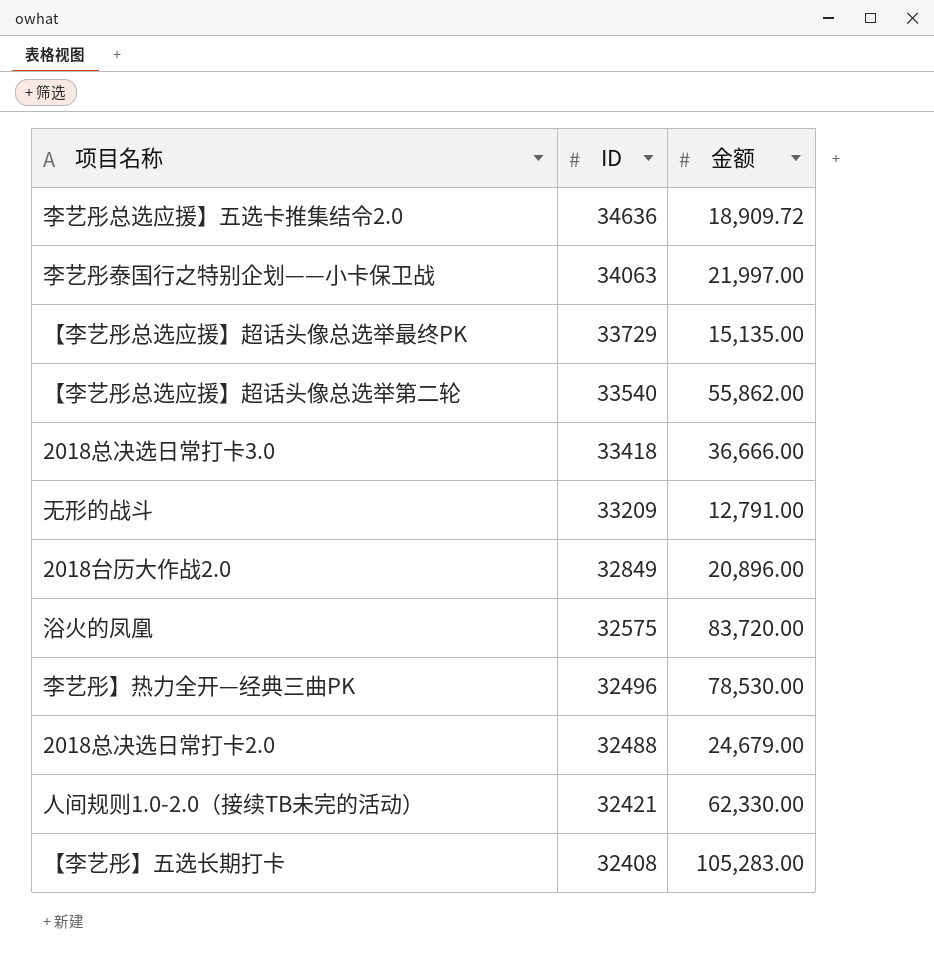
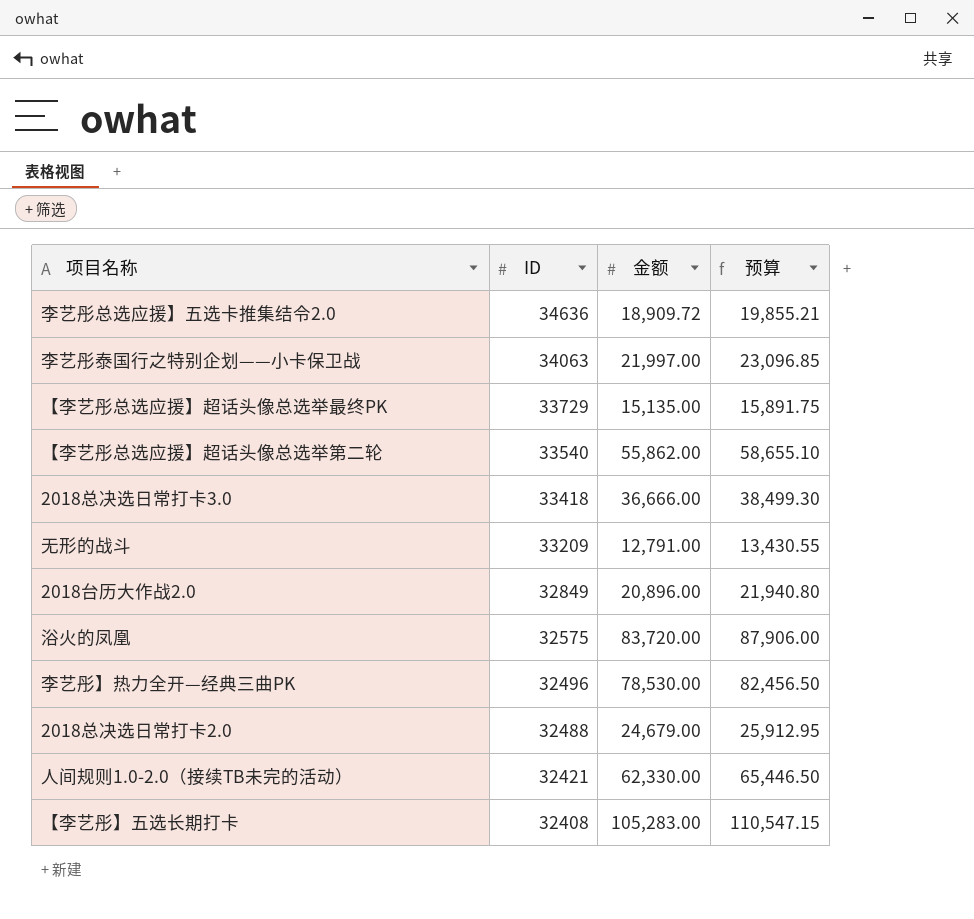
column 预算 | formula: none -> [金额] * 1.05

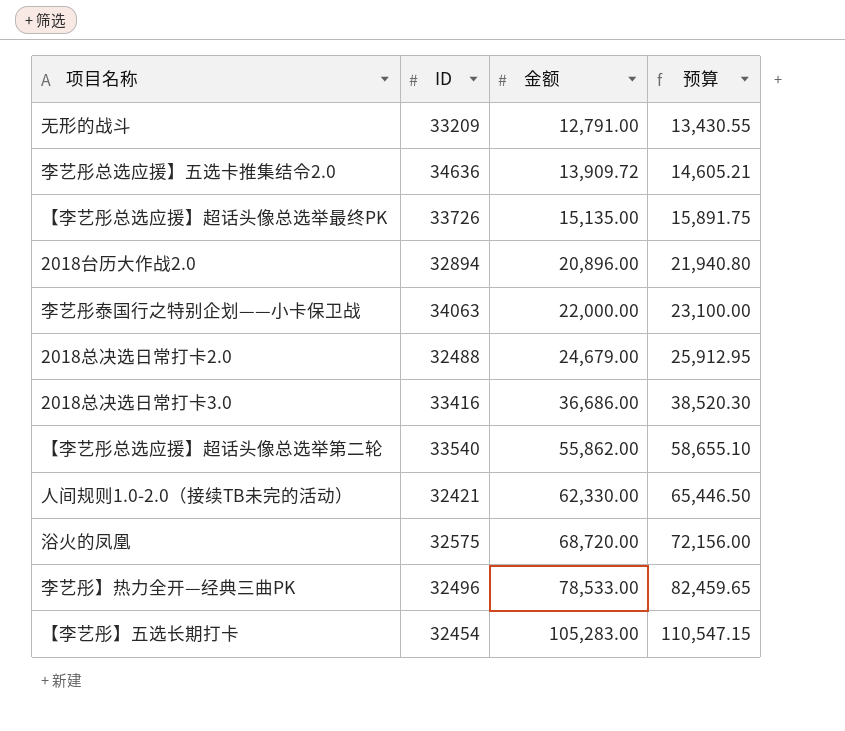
row order: ID descending -> 金额 ascending
李艺彤总选应援】五选卡推集结令2.0 | 金额: 18,909.72 -> 13,909.72
李艺彤总选应援】五选卡推集结令2.0 | 预算: 19,855.21 -> 14,605.21
【李艺彤总选应援】超话头像总选举最终PK | ID: 33729 -> 33726
2018台历大作战2.0 | ID: 32849 -> 32894
李艺彤泰国行之特别企划——小卡保卫战 | 金额: 21,997.00 -> 22,000.00
李艺彤泰国行之特别企划——小卡保卫战 | 预算: 23,096.85 -> 23,100.00
2018总决选日常打卡3.0 | ID: 33418 -> 33416
2018总决选日常打卡3.0 | 金额: 36,666.00 -> 36,686.00
2018总决选日常打卡3.0 | 预算: 38,499.30 -> 38,520.30
浴火的凤凰 | 金额: 83,720.00 -> 68,720.00
浴火的凤凰 | 预算: 87,906.00 -> 72,156.00
李艺彤】热力全开—经典三曲PK | 金额: 78,530.00 -> 78,533.00
李艺彤】热力全开—经典三曲PK | 预算: 82,456.50 -> 82,459.65
【李艺彤】五选长期打卡 | ID: 32408 -> 32454

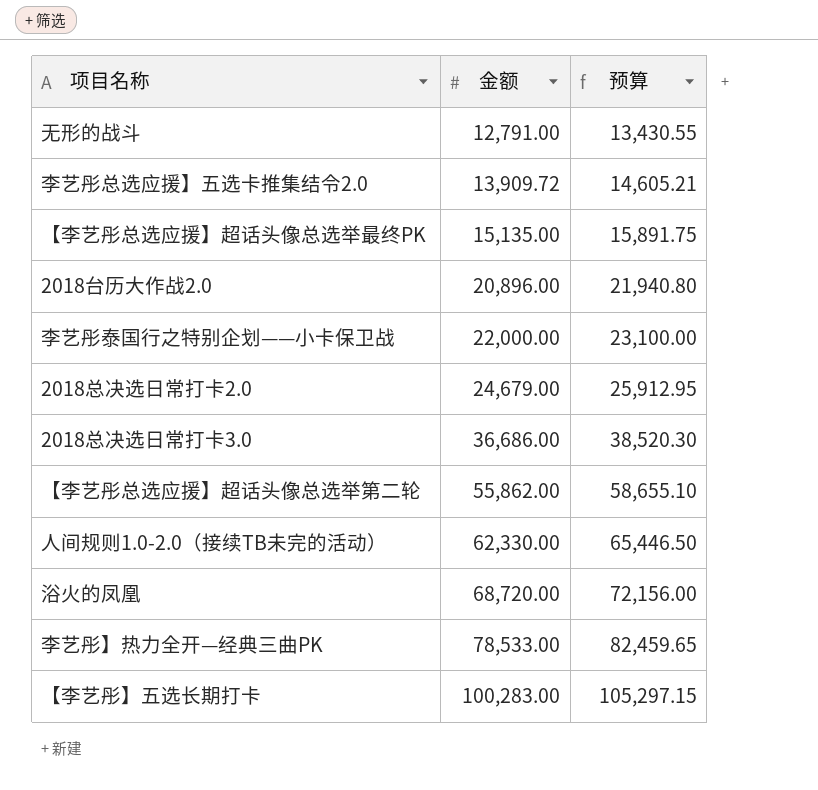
column ID | position: 2 -> none
【李艺彤】五选长期打卡 | 金额: 105,283.00 -> 100,283.00
【李艺彤】五选长期打卡 | 预算: 110,547.15 -> 105,297.15

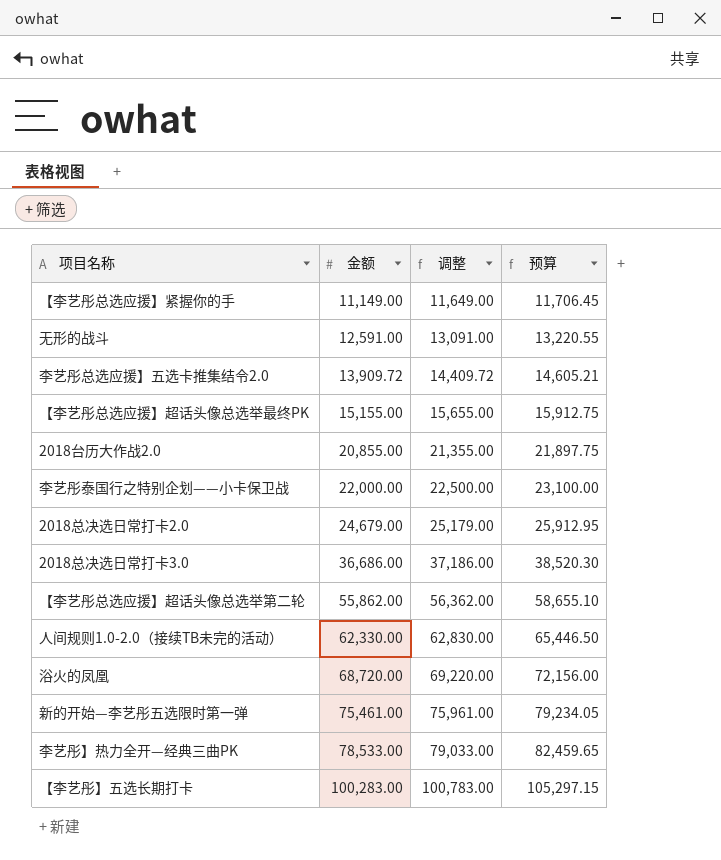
column 调整 | formula: none -> [金额] + 500
row 【李艺彤总选应援】紧握你的手: none -> 11,149.00 | 11,649.00 | 11,706.45
无形的战斗 | 金额: 12,791.00 -> 12,591.00
无形的战斗 | 预算: 13,430.55 -> 13,220.55
【李艺彤总选应援】超话头像总选举最终PK | 金额: 15,135.00 -> 15,155.00
【李艺彤总选应援】超话头像总选举最终PK | 预算: 15,891.75 -> 15,912.75
2018台历大作战2.0 | 金额: 20,896.00 -> 20,855.00
2018台历大作战2.0 | 预算: 21,940.80 -> 21,897.75
row 新的开始—李艺彤五选限时第一弹: none -> 75,461.00 | 75,961.00 | 79,234.05

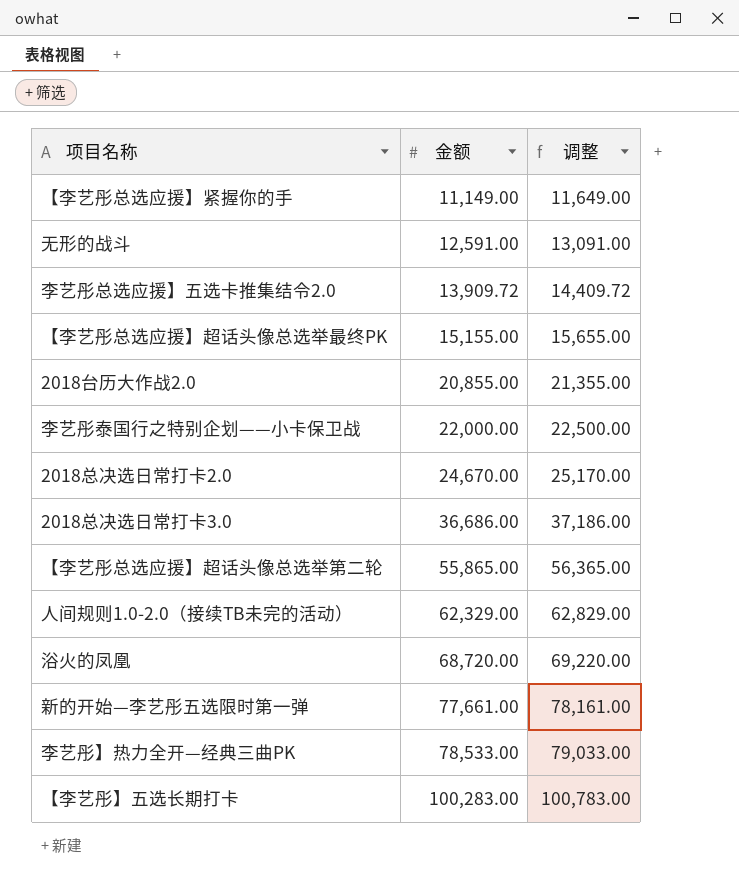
column 预算 | formula: [金额] * 1.05 -> none
2018总决选日常打卡2.0 | 金额: 24,679.00 -> 24,670.00
2018总决选日常打卡2.0 | 调整: 25,179.00 -> 25,170.00
【李艺彤总选应援】超话头像总选举第二轮 | 金额: 55,862.00 -> 55,865.00
【李艺彤总选应援】超话头像总选举第二轮 | 调整: 56,362.00 -> 56,365.00
人间规则1.0-2.0（接续TB未完的活动） | 金额: 62,330.00 -> 62,329.00
人间规则1.0-2.0（接续TB未完的活动） | 调整: 62,830.00 -> 62,829.00
新的开始—李艺彤五选限时第一弹 | 金额: 75,461.00 -> 77,661.00
新的开始—李艺彤五选限时第一弹 | 调整: 75,961.00 -> 78,161.00

